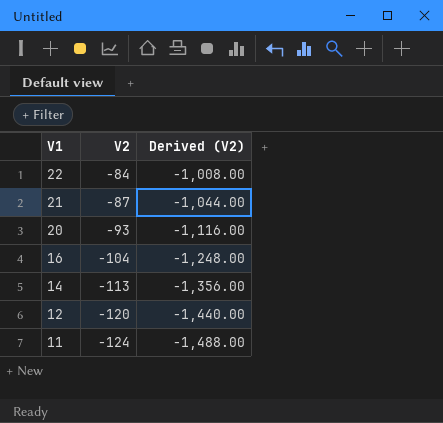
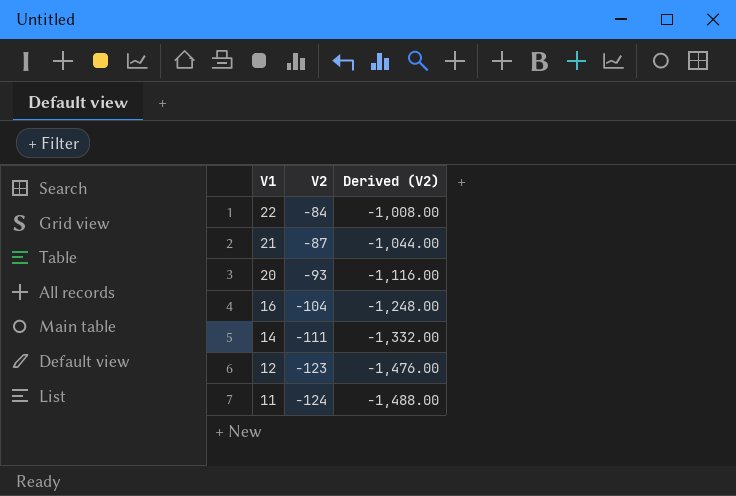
14 | V2: -113 -> -111
14 | Derived (V2): -1,356.00 -> -1,332.00
12 | V2: -120 -> -123
12 | Derived (V2): -1,440.00 -> -1,476.00

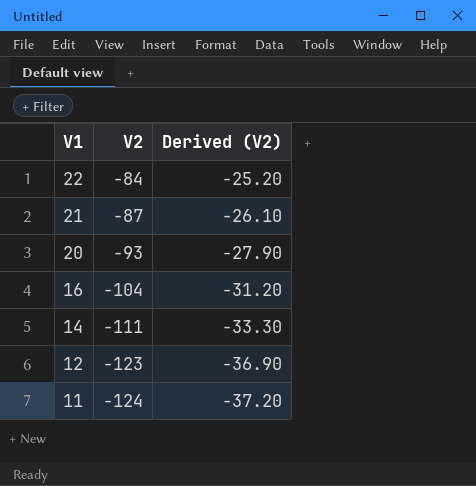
column Derived (V2) | formula: [V2] * 12 -> [V2] * 0.3

